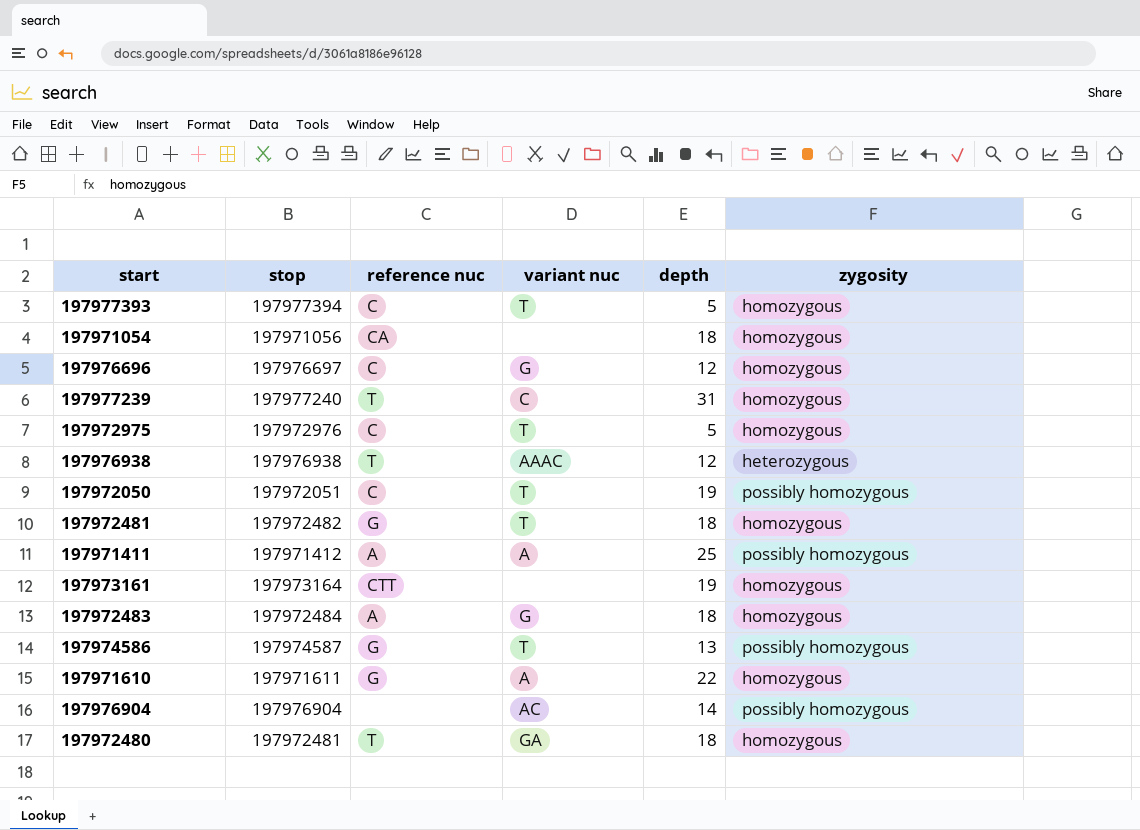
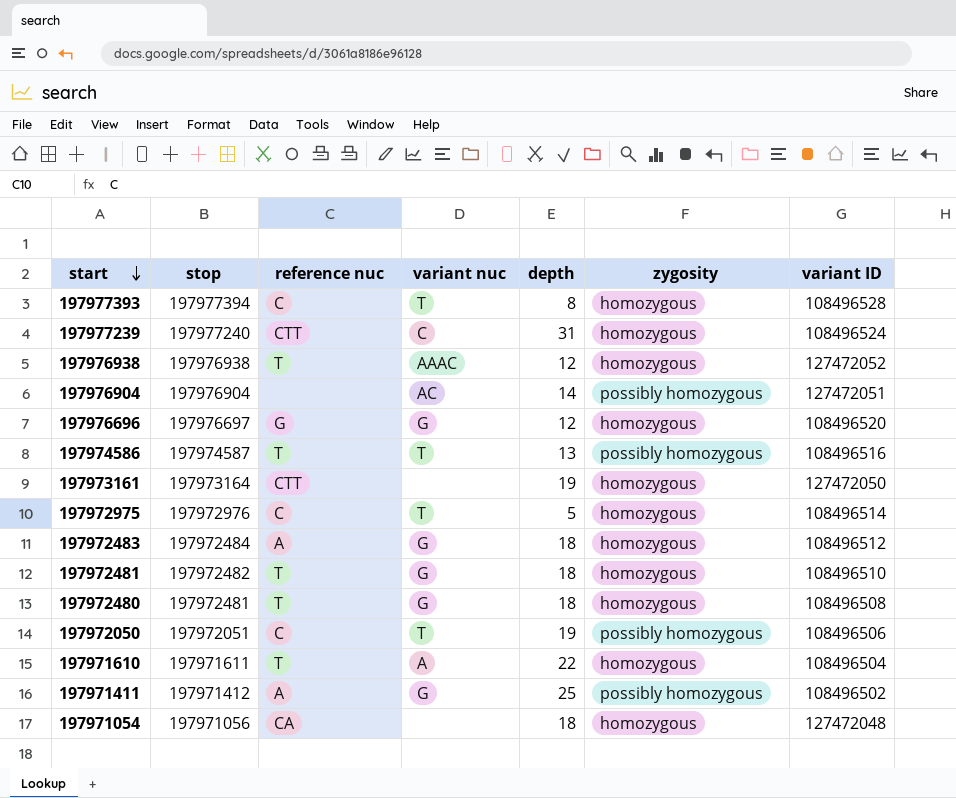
row order: none -> start descending
column variant ID | position: none -> 7
197977393 | depth: 5 -> 8
197977239 | reference nuc: T -> CTT
197976938 | zygosity: heterozygous -> homozygous
197976696 | reference nuc: C -> G
197974586 | reference nuc: G -> T
197972481 | reference nuc: G -> T
197972481 | variant nuc: T -> G
197972480 | variant nuc: GA -> G
197971610 | reference nuc: G -> T
197971411 | variant nuc: A -> G

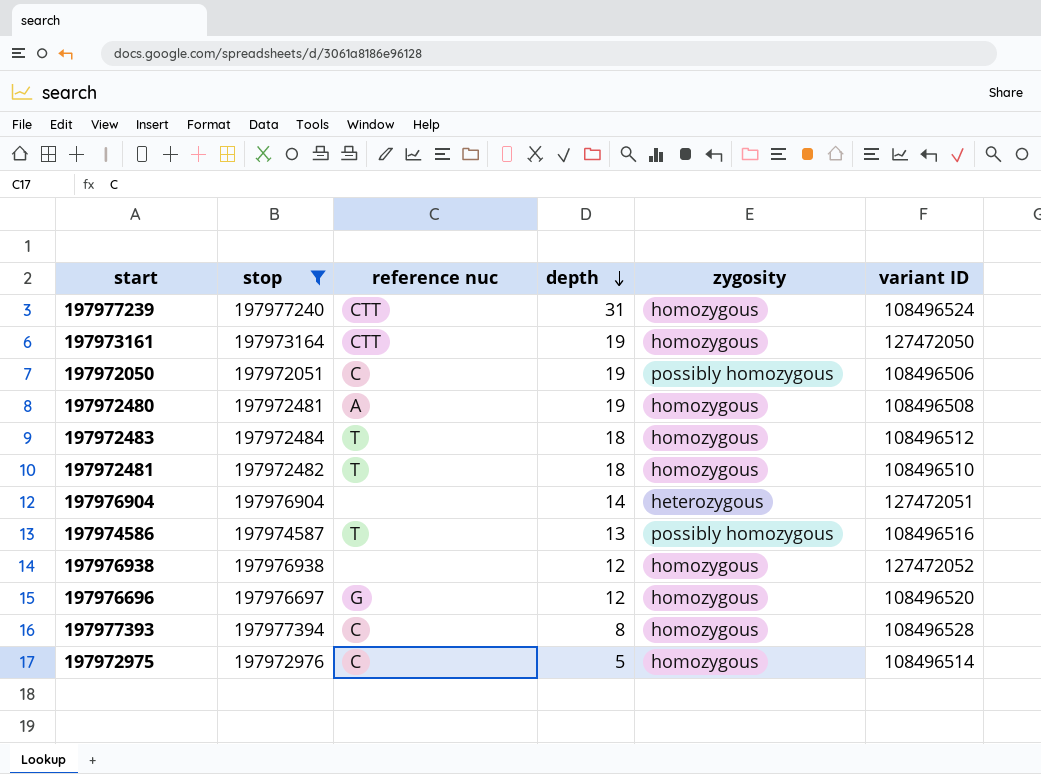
filter: none -> stop >= 197972051
row order: start descending -> depth descending
column variant nuc | position: 4 -> none
197972480 | reference nuc: T -> A
197972480 | depth: 18 -> 19
197972483 | reference nuc: A -> T
197976904 | zygosity: possibly homozygous -> heterozygous
197976938 | reference nuc: T -> none

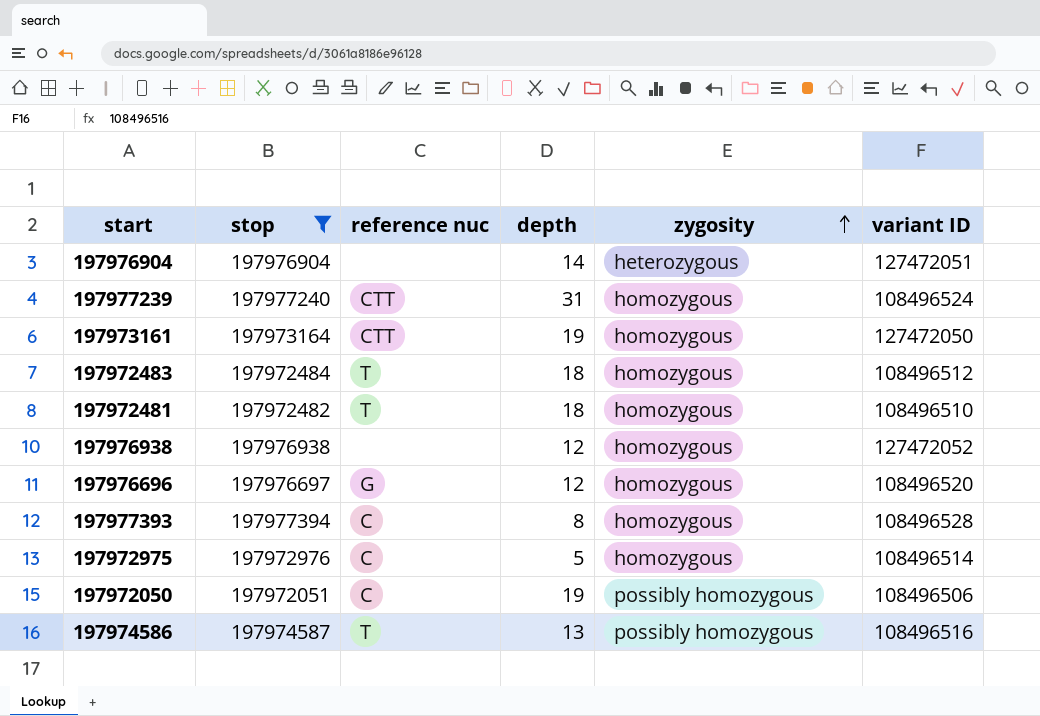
row order: depth descending -> zygosity ascending
row 197972480: 197972481 | A | 19 | homozygous | 108496508 -> none

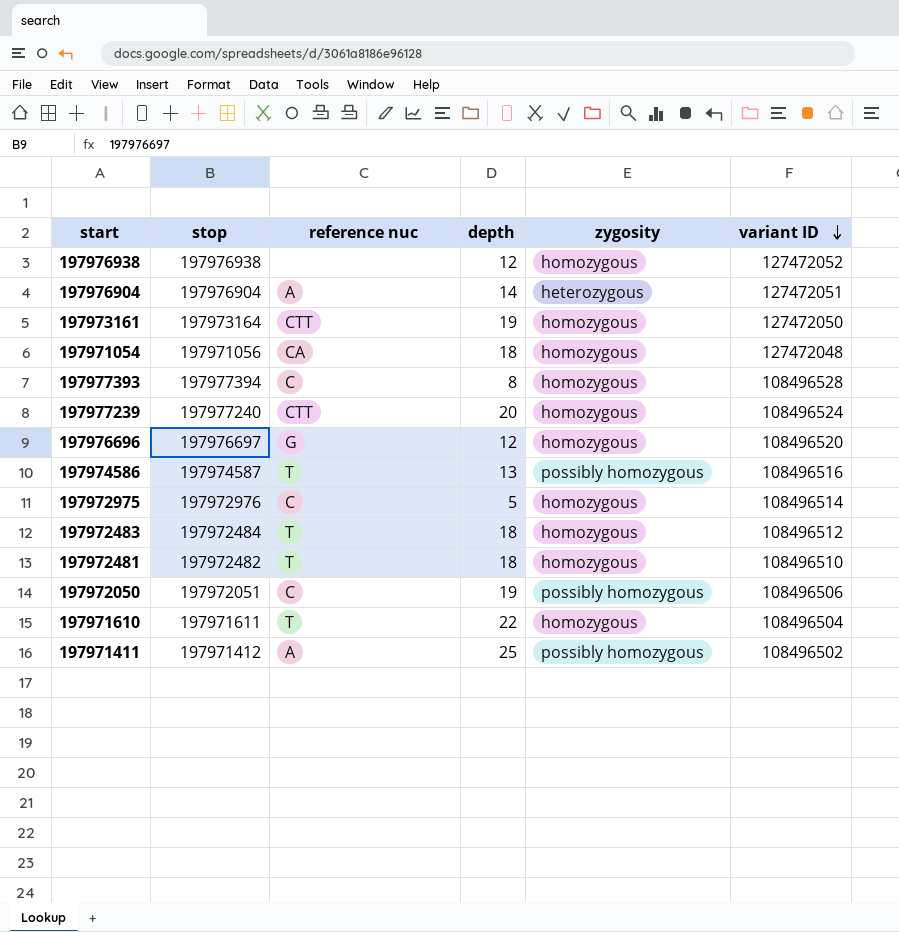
filter: stop >= 197972051 -> none
row order: zygosity ascending -> variant ID descending
197976904 | reference nuc: none -> A
197977239 | depth: 31 -> 20

